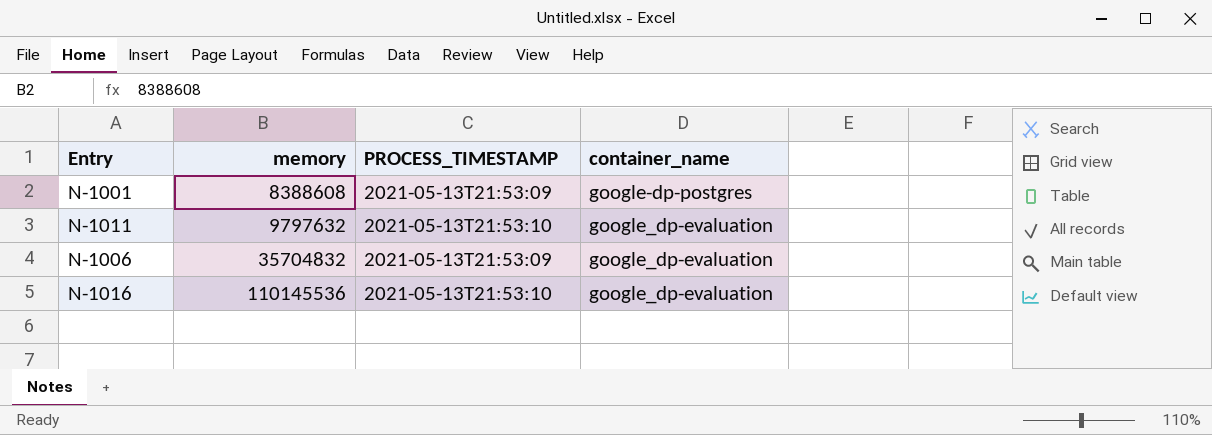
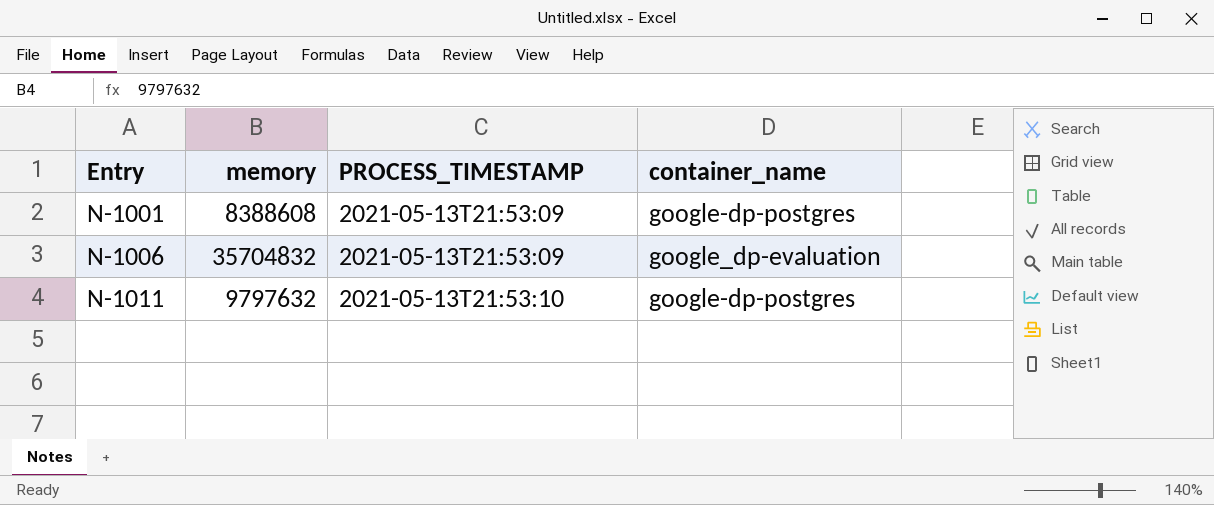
row order: memory ascending -> Entry ascending
row N-1016: 110145536 | 2021-05-13T21:53:10 | google_dp-evaluation -> none
N-1011 | container_name: google_dp-evaluation -> google-dp-postgres

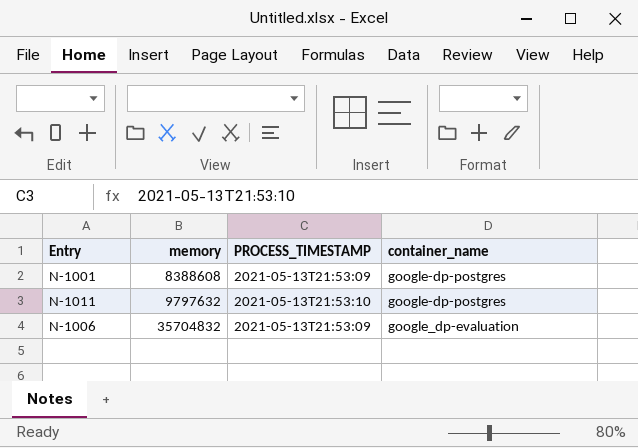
row order: Entry ascending -> memory ascending

